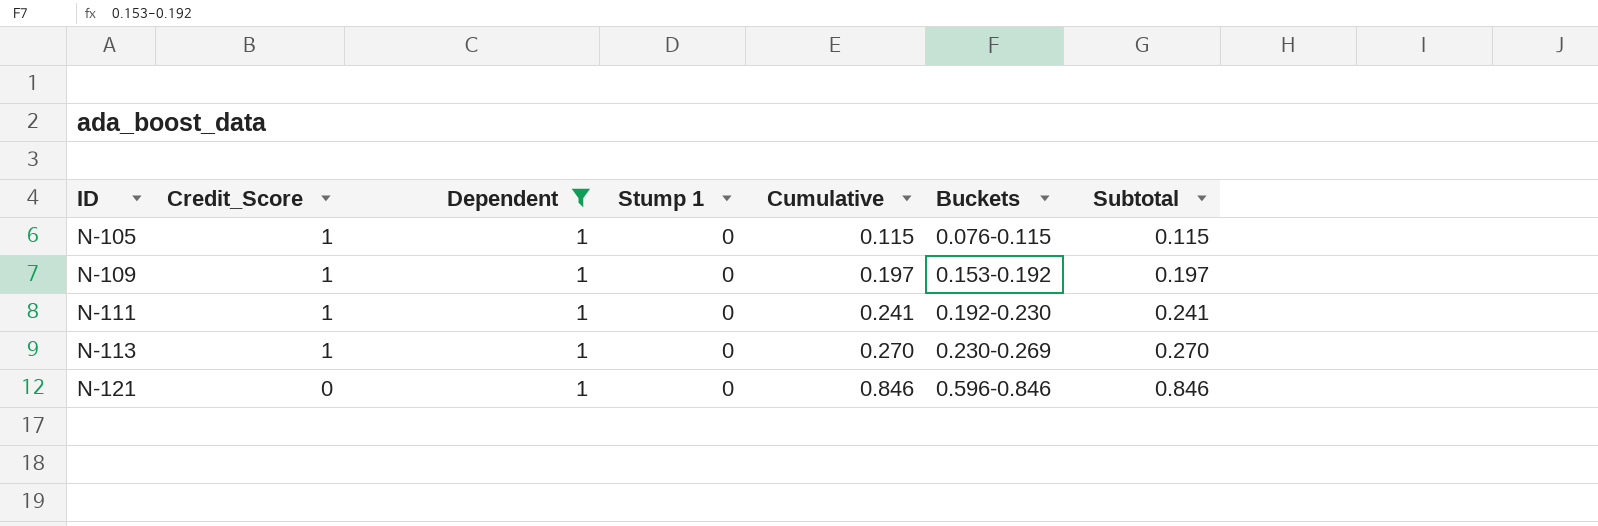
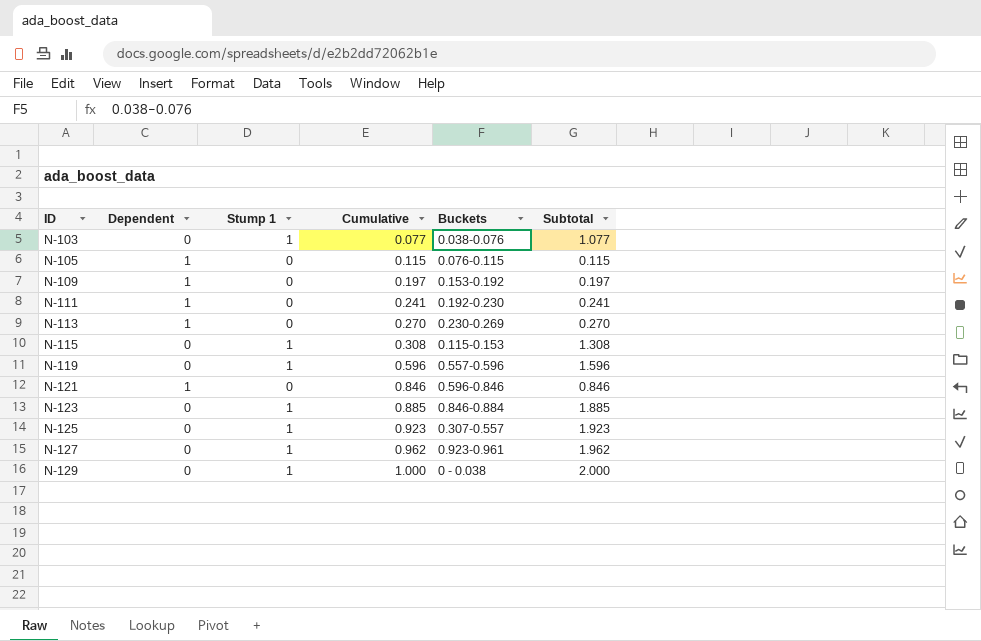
filter: Dependent = 1 -> none
column Credit_Score | position: 2 -> none

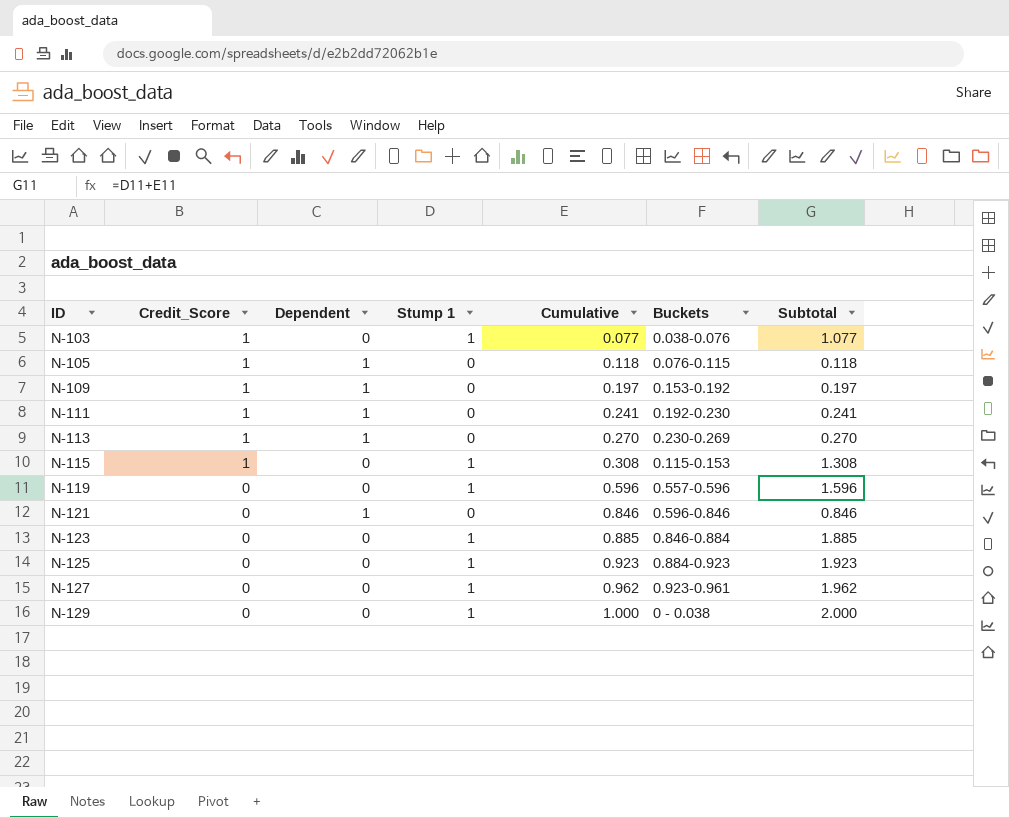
column Credit_Score | position: none -> 2
N-105 | Cumulative: 0.115 -> 0.118
N-105 | Subtotal: 0.115 -> 0.118
N-125 | Buckets: 0.307-0.557 -> 0.884-0.923

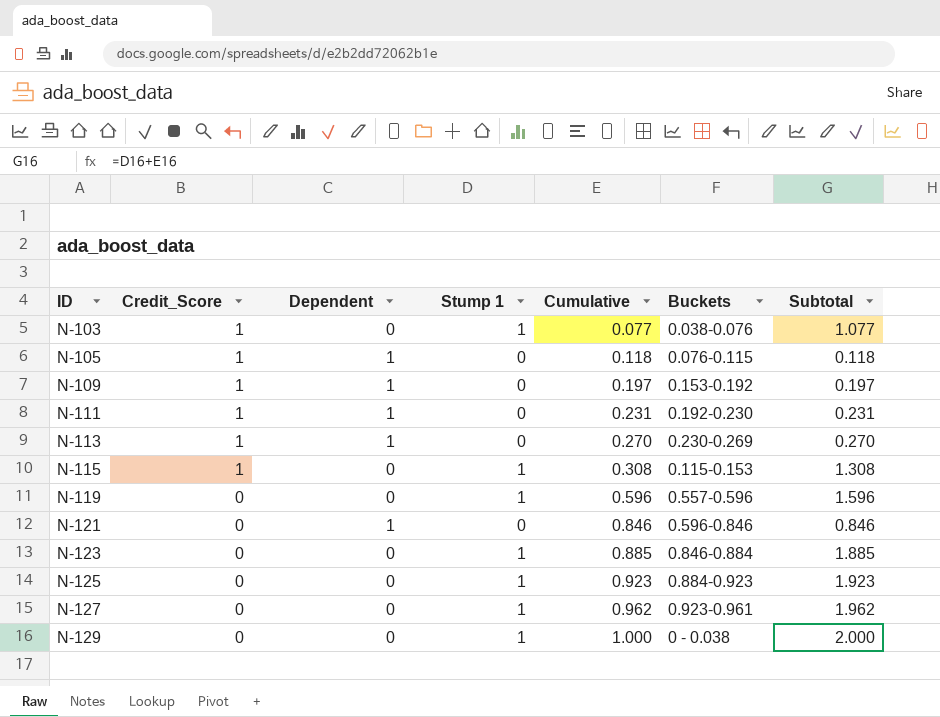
N-111 | Cumulative: 0.241 -> 0.231
N-111 | Subtotal: 0.241 -> 0.231

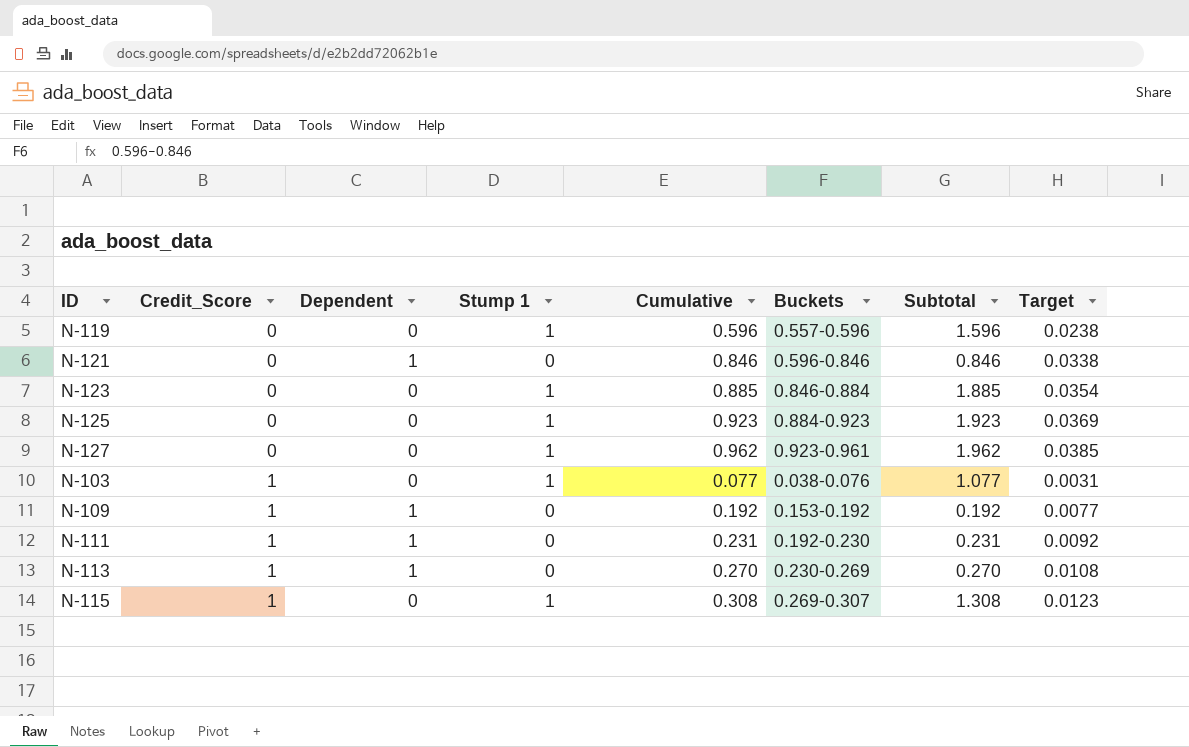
row order: ID ascending -> Credit_Score ascending
column Target | formula: none -> [Cumulative] * 0.04
row N-105: 1 | 1 | 0 | 0.118 | 0.076-0.115 | 0.118 -> none
row N-129: 0 | 0 | 1 | 1.000 | 0 - 0.038 | 2.000 -> none
N-109 | Cumulative: 0.197 -> 0.192
N-109 | Subtotal: 0.197 -> 0.192
N-115 | Buckets: 0.115-0.153 -> 0.269-0.307

